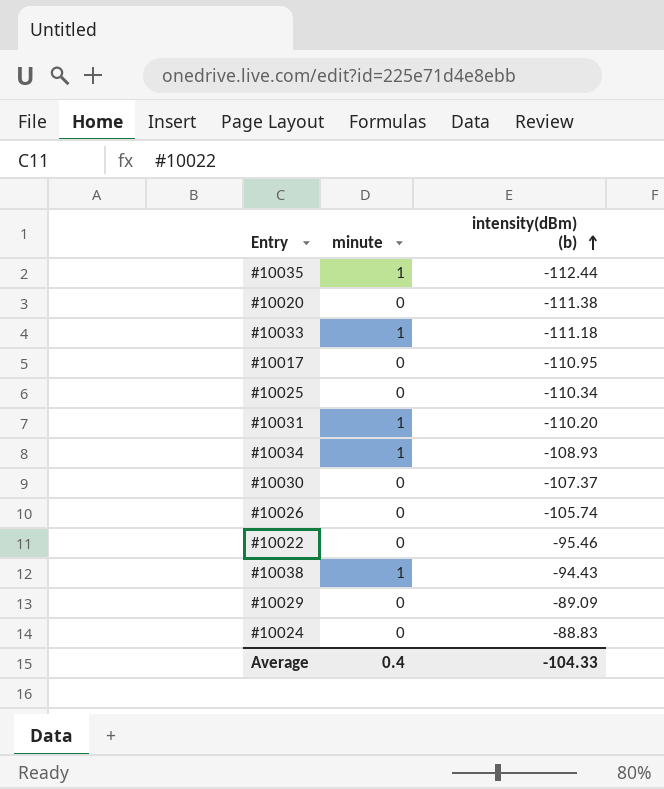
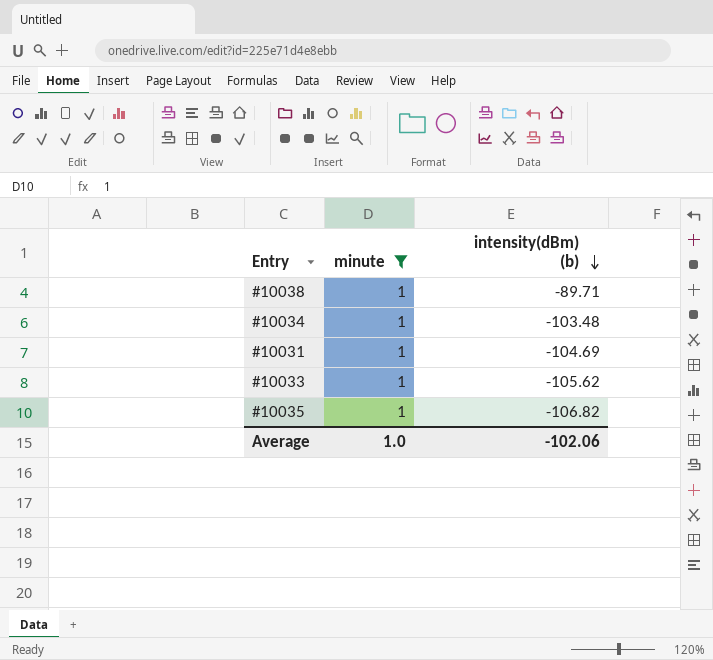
filter: none -> minute = 1
row order: intensity(dBm) (b) ascending -> intensity(dBm) (b) descending
#10038 | intensity(dBm) (b): -94.43 -> -89.71
#10034 | intensity(dBm) (b): -108.93 -> -103.48
#10031 | intensity(dBm) (b): -110.20 -> -104.69
#10033 | intensity(dBm) (b): -111.18 -> -105.62
#10035 | intensity(dBm) (b): -112.44 -> -106.82
Average | minute: 0.4 -> 1.0
Average | intensity(dBm) (b): -104.33 -> -102.06

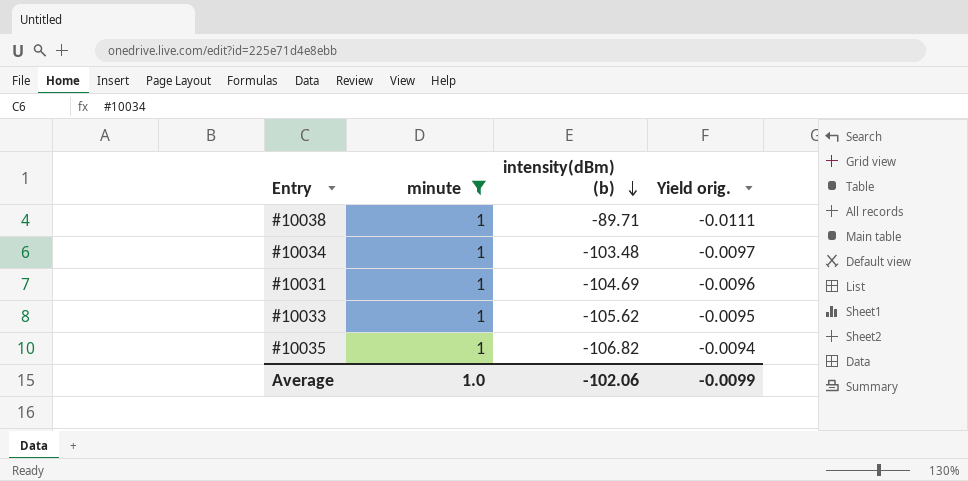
column Yield orig. | formula: none -> [minute] / [intensity(dBm) (b)]

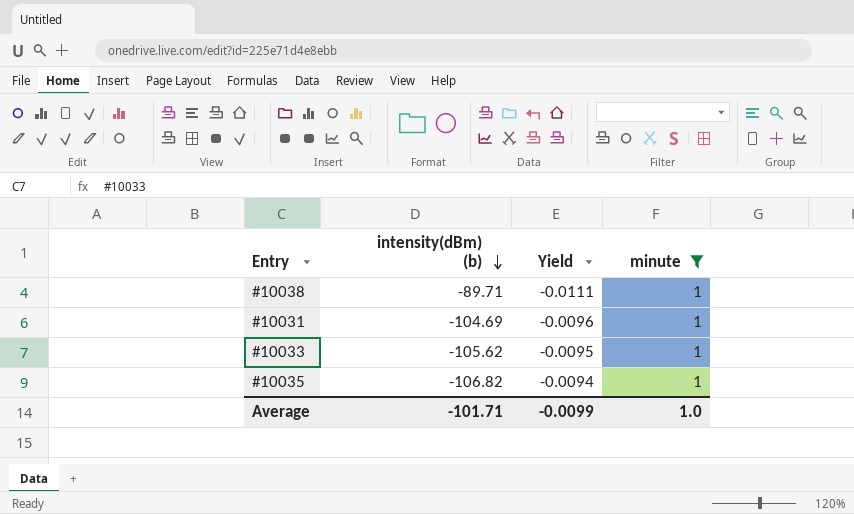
column name: Yield orig. -> Yield
column minute | position: 2 -> 4
row #10034: 1 | -103.48 | -0.0097 -> none
Average | intensity(dBm) (b): -102.06 -> -101.71

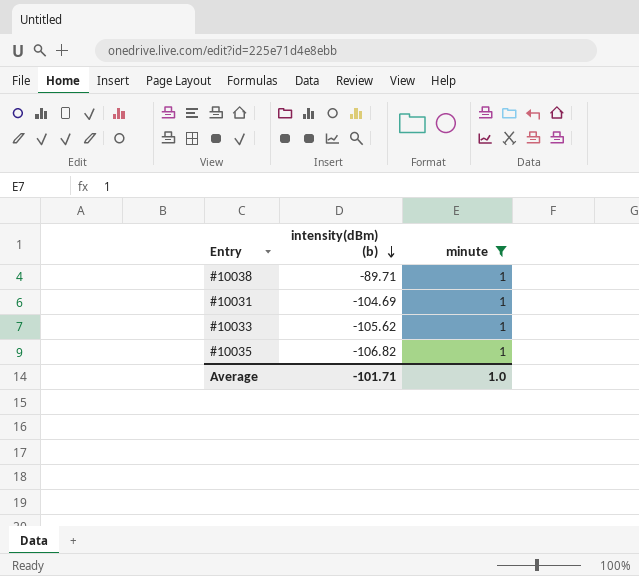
column Yield | formula: [minute] / [intensity(dBm) (b)] -> none

